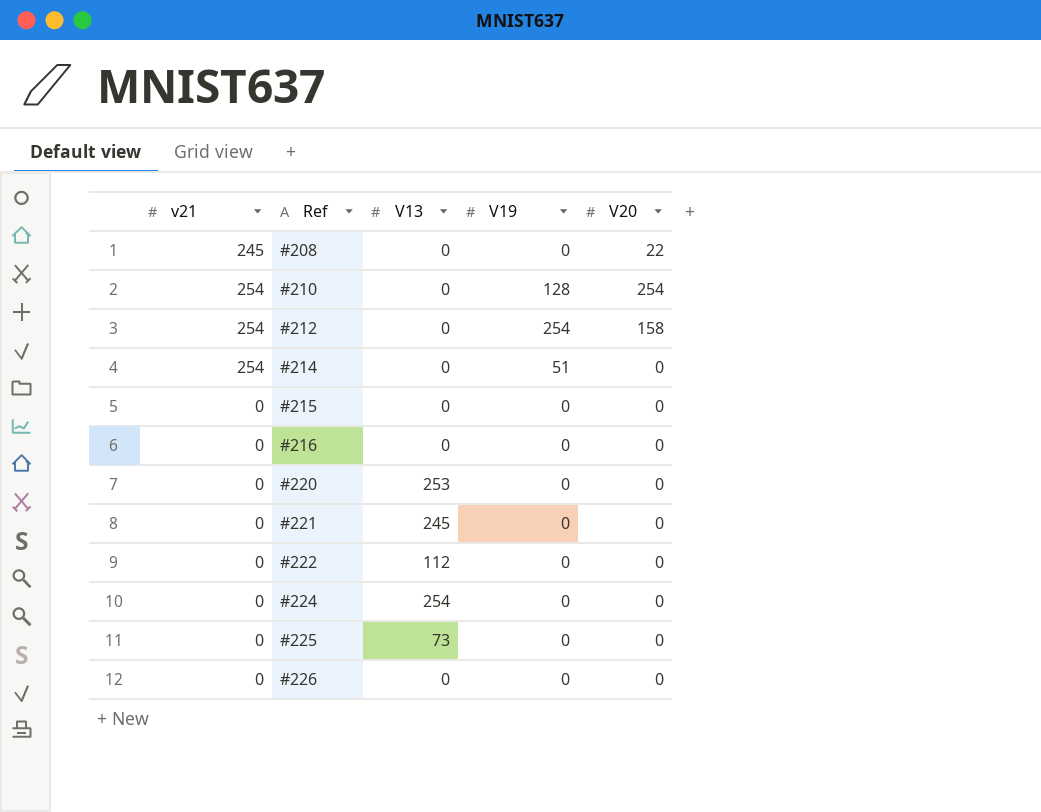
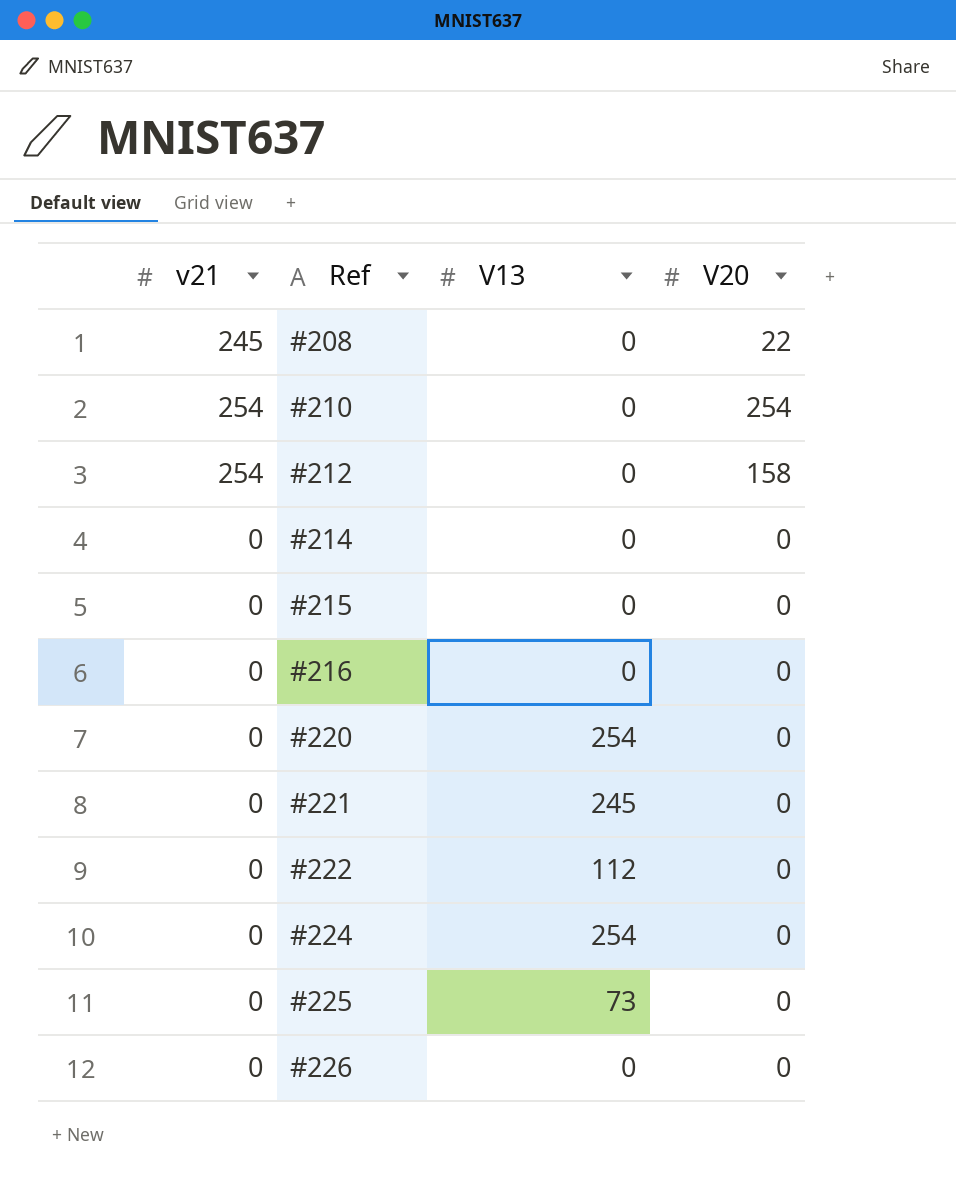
column V19 | position: 4 -> none
#214 | v21: 254 -> 0
#220 | V13: 253 -> 254

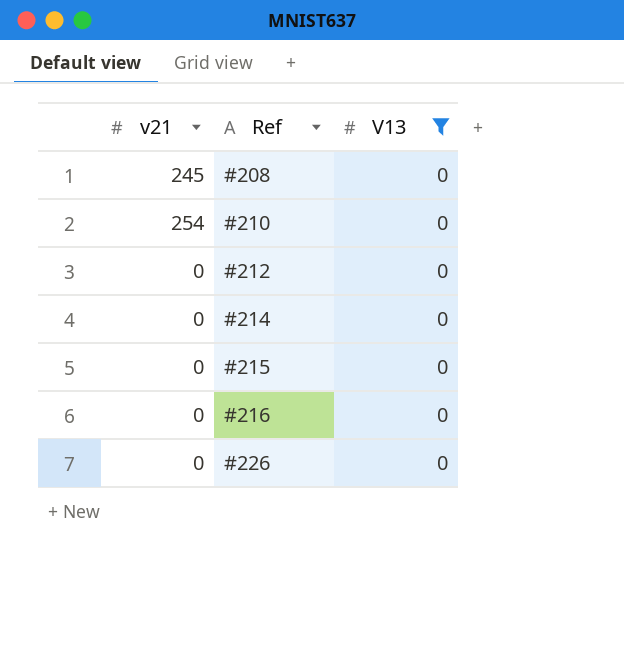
filter: none -> V13 = 0
column V20 | position: 4 -> none
#212 | v21: 254 -> 0

